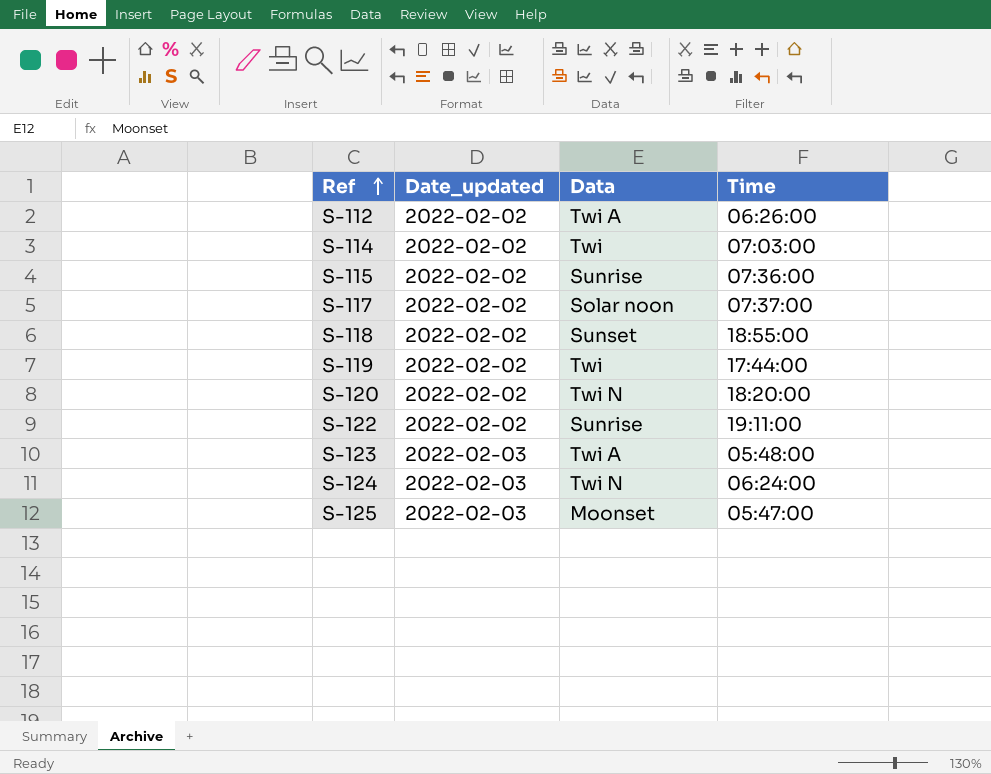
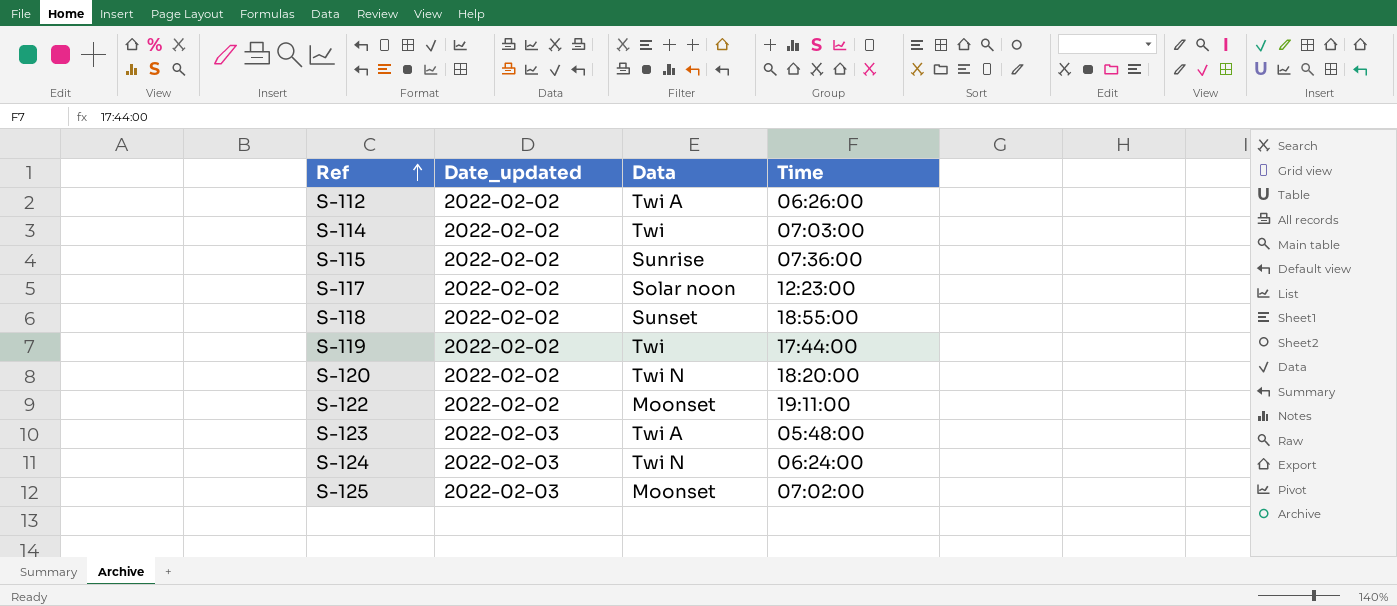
S-117 | Time: 07:37:00 -> 12:23:00
S-122 | Data: Sunrise -> Moonset
S-125 | Time: 05:47:00 -> 07:02:00

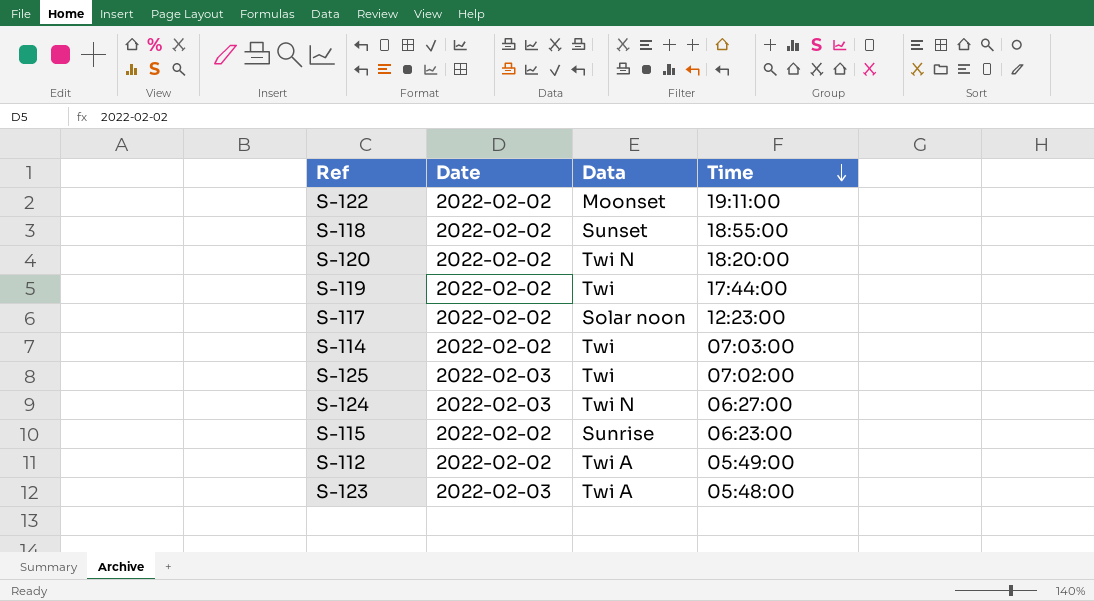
row order: Ref ascending -> Time descending
column name: Date_updated -> Date
S-125 | Data: Moonset -> Twi
S-124 | Time: 06:24:00 -> 06:27:00
S-115 | Time: 07:36:00 -> 06:23:00
S-112 | Time: 06:26:00 -> 05:49:00

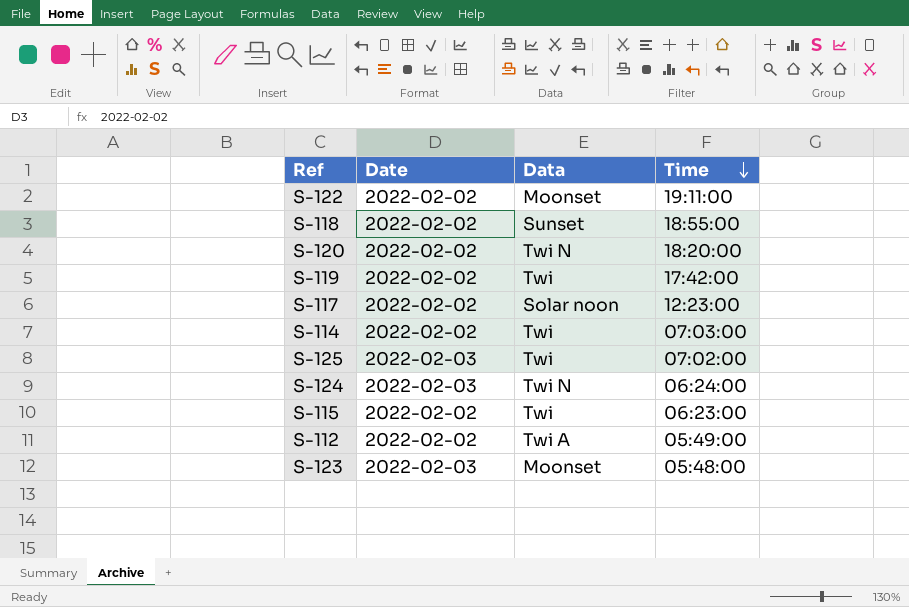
S-119 | Time: 17:44:00 -> 17:42:00
S-124 | Time: 06:27:00 -> 06:24:00
S-115 | Data: Sunrise -> Twi
S-123 | Data: Twi A -> Moonset

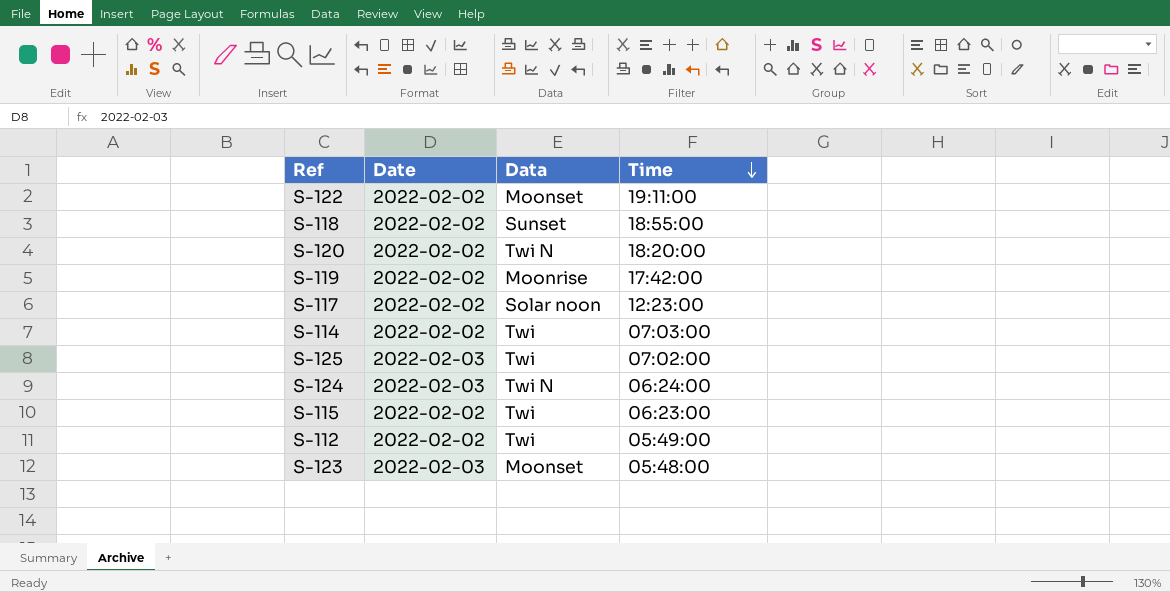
S-119 | Data: Twi -> Moonrise
S-112 | Data: Twi A -> Twi

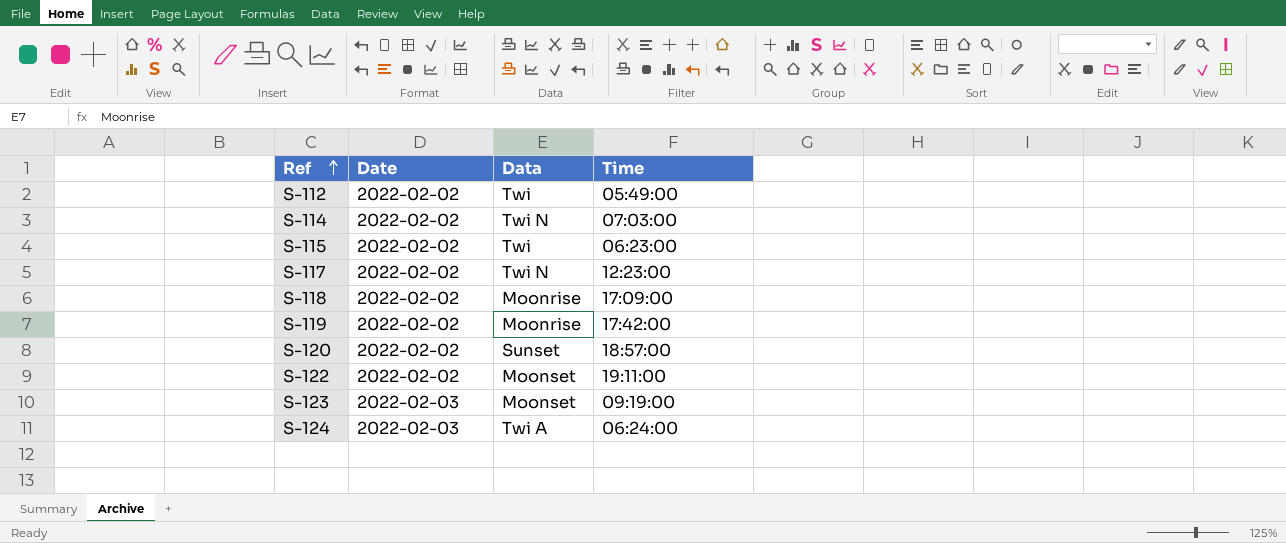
row order: Time descending -> Ref ascending
row S-125: 2022-02-03 | Twi | 07:02:00 -> none
S-114 | Data: Twi -> Twi N
S-117 | Data: Solar noon -> Twi N
S-118 | Data: Sunset -> Moonrise
S-118 | Time: 18:55:00 -> 17:09:00
S-120 | Data: Twi N -> Sunset
S-120 | Time: 18:20:00 -> 18:57:00
S-123 | Time: 05:48:00 -> 09:19:00
S-124 | Data: Twi N -> Twi A

